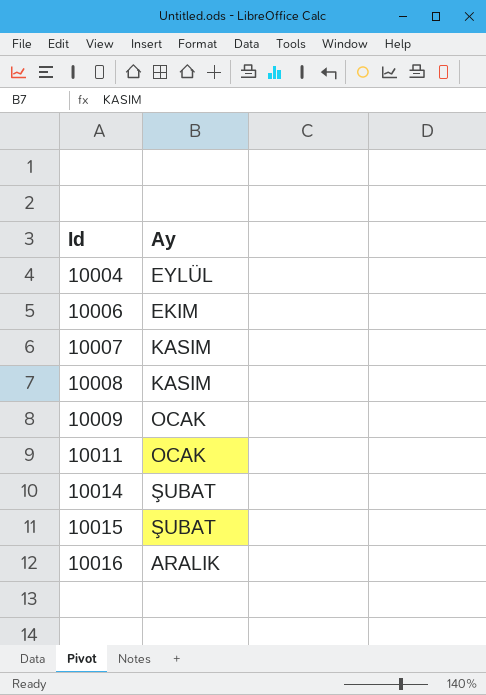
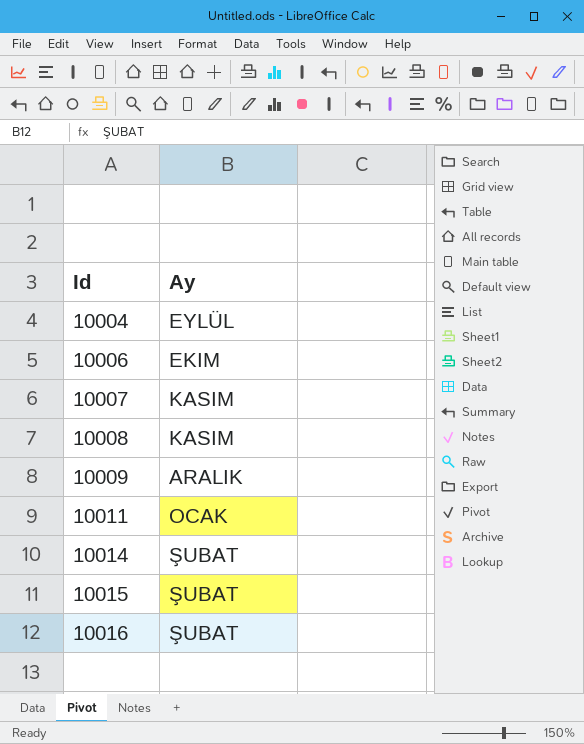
10009 | Ay: OCAK -> ARALIK
10016 | Ay: ARALIK -> ŞUBAT

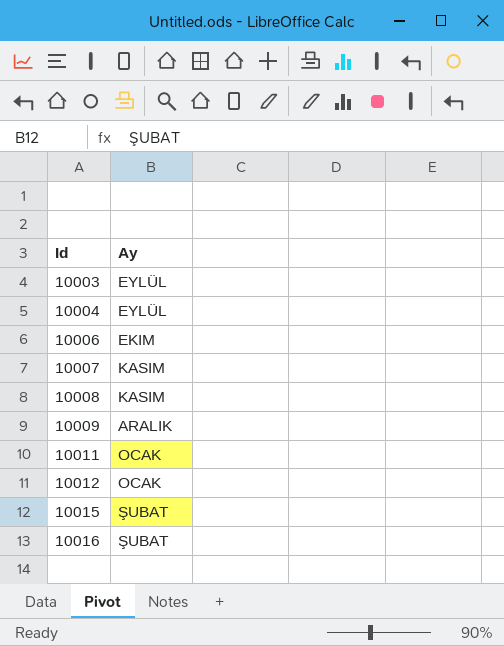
row 10014: ŞUBAT -> none
row 10003: none -> EYLÜL
row 10012: none -> OCAK

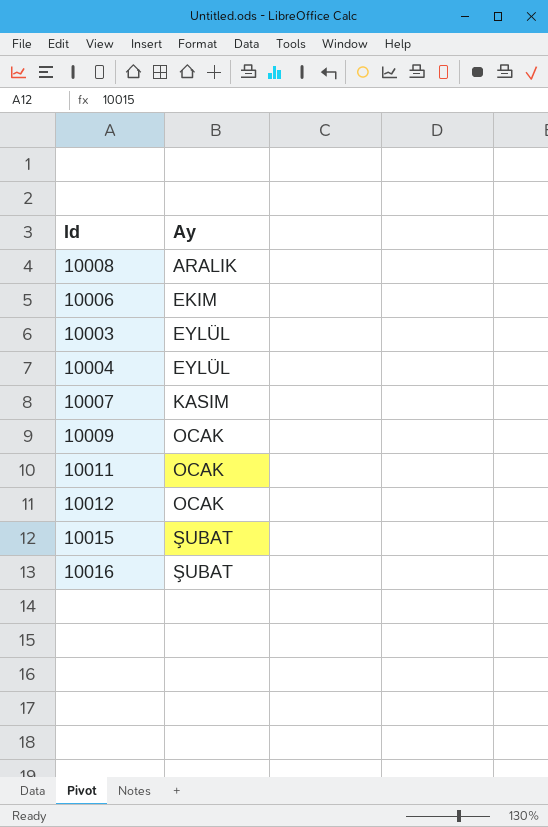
row order: Id ascending -> Ay ascending
10008 | Ay: KASIM -> ARALIK
10009 | Ay: ARALIK -> OCAK

